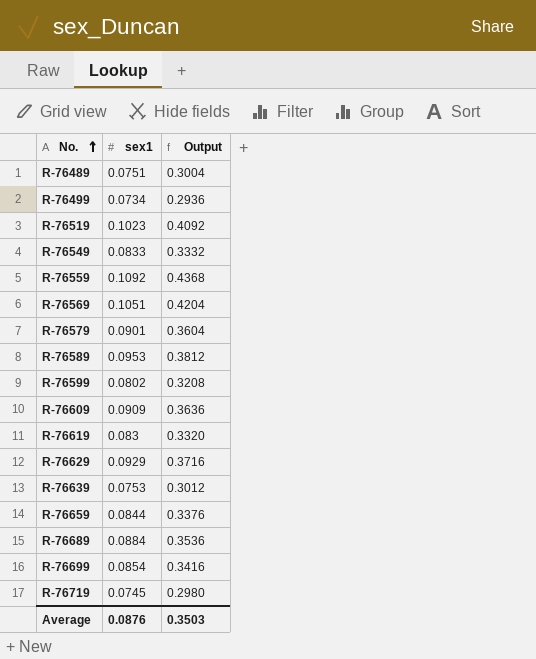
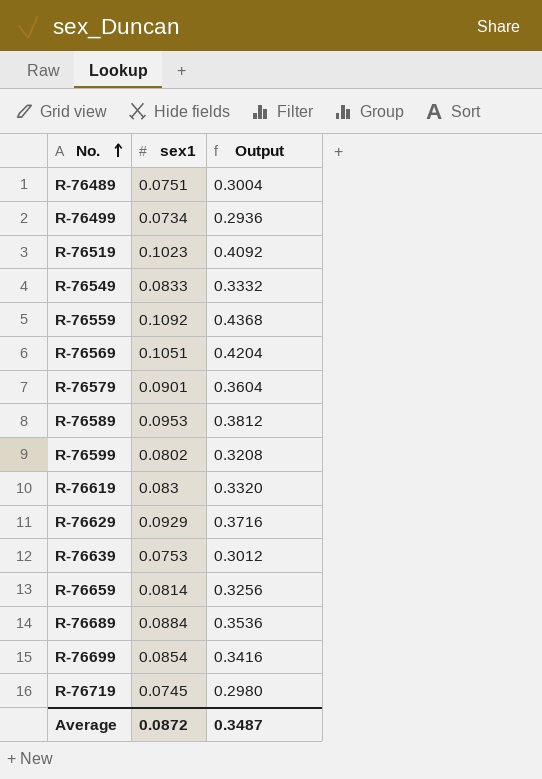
row R-76609: 0.0909 | 0.3636 -> none
R-76659 | sex1: 0.0844 -> 0.0814
R-76659 | Output: 0.3376 -> 0.3256
Average | sex1: 0.0876 -> 0.0872
Average | Output: 0.3503 -> 0.3487

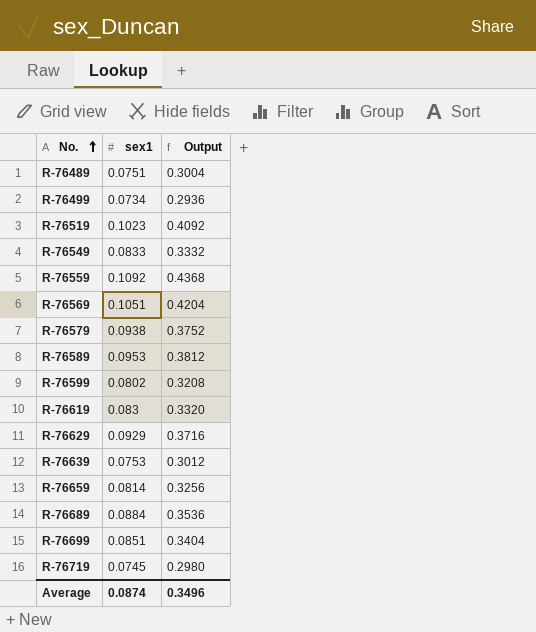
R-76579 | sex1: 0.0901 -> 0.0938
R-76579 | Output: 0.3604 -> 0.3752
R-76699 | sex1: 0.0854 -> 0.0851
R-76699 | Output: 0.3416 -> 0.3404
Average | sex1: 0.0872 -> 0.0874
Average | Output: 0.3487 -> 0.3496

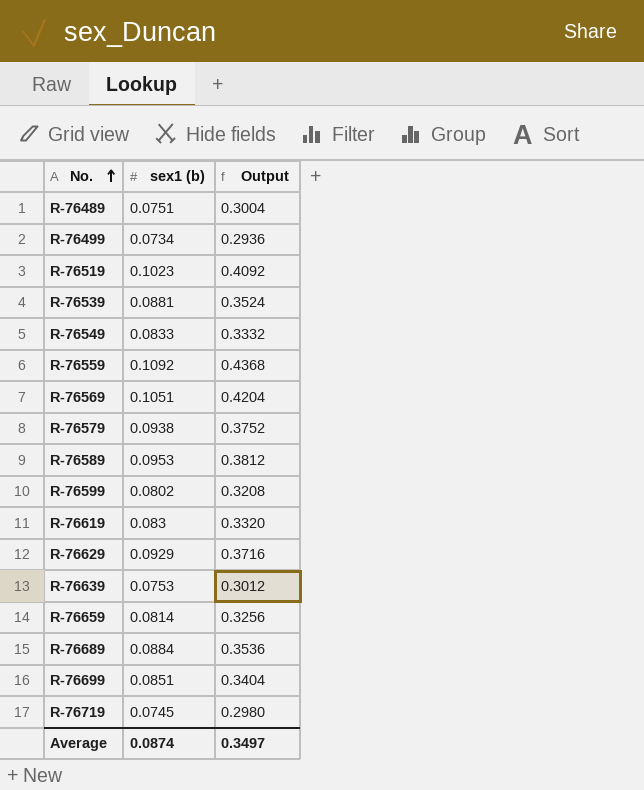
column name: sex1 -> sex1 (b)
row R-76539: none -> 0.0881 | 0.3524
Average | Output: 0.3496 -> 0.3497

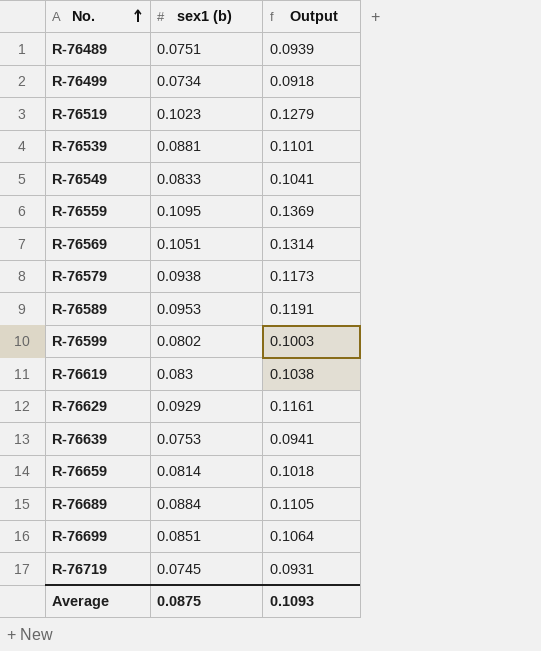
column Output | formula: [sex1 (b)] * 4 -> [sex1 (b)] * 1.25
R-76559 | sex1 (b): 0.1092 -> 0.1095
Average | sex1 (b): 0.0874 -> 0.0875
Average | Output: 0.3497 -> 0.1093

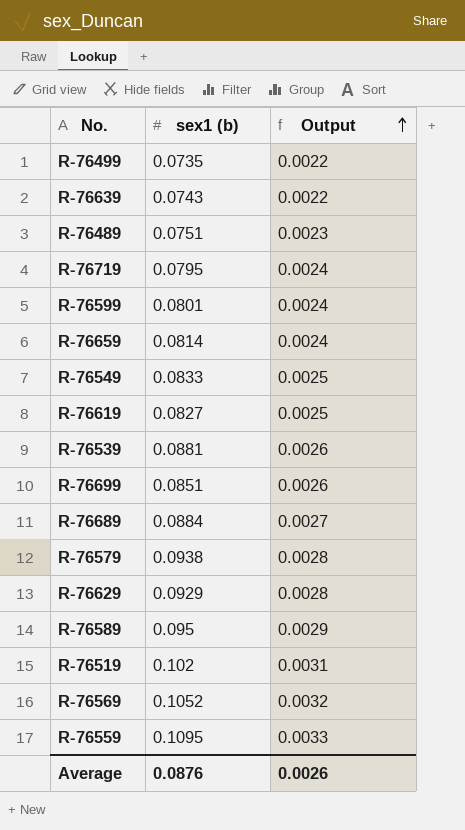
row order: No. ascending -> Output ascending
column Output | formula: [sex1 (b)] * 1.25 -> [sex1 (b)] * 0.03
R-76499 | sex1 (b): 0.0734 -> 0.0735
R-76639 | sex1 (b): 0.0753 -> 0.0743
R-76719 | sex1 (b): 0.0745 -> 0.0795
R-76599 | sex1 (b): 0.0802 -> 0.0801
R-76619 | sex1 (b): 0.083 -> 0.0827
R-76589 | sex1 (b): 0.0953 -> 0.095
R-76519 | sex1 (b): 0.1023 -> 0.102
R-76569 | sex1 (b): 0.1051 -> 0.1052
Average | sex1 (b): 0.0875 -> 0.0876
Average | Output: 0.1093 -> 0.0026

